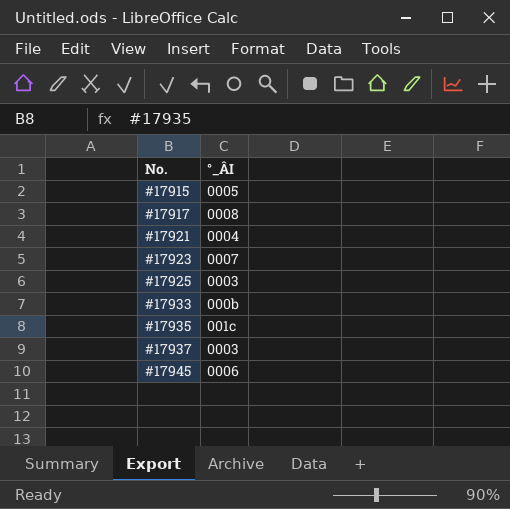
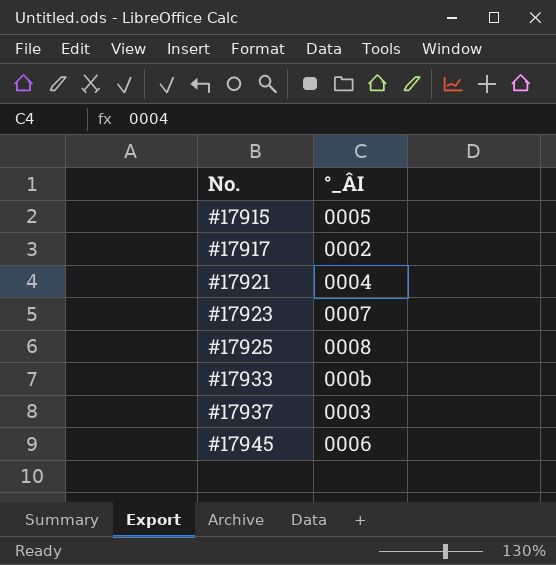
row #17935: 001c -> none
#17917 | °_ÂI: 0008 -> 0002
#17925 | °_ÂI: 0003 -> 0008

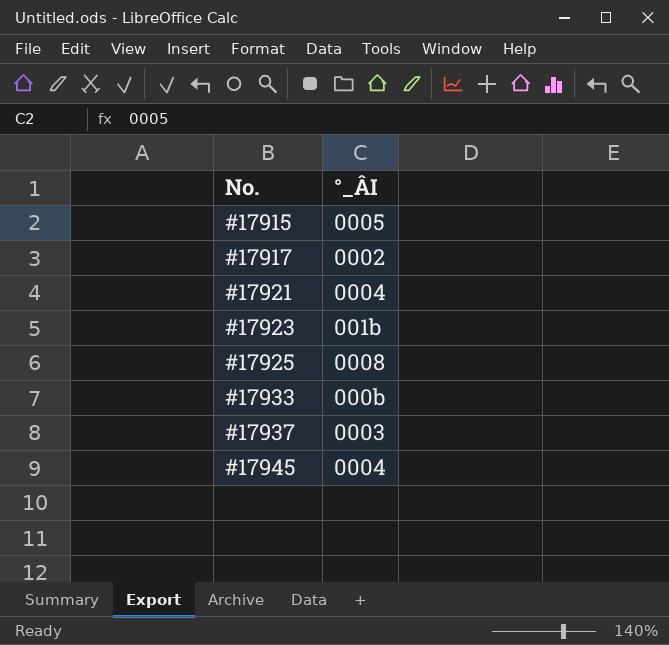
#17923 | °_ÂI: 0007 -> 001b
#17945 | °_ÂI: 0006 -> 0004

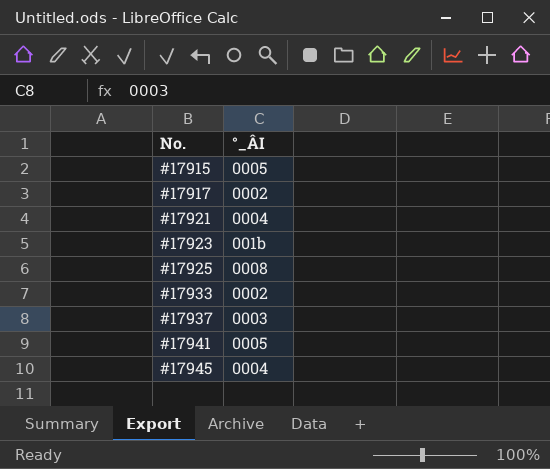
#17933 | °_ÂI: 000b -> 0002
row #17941: none -> 0005

